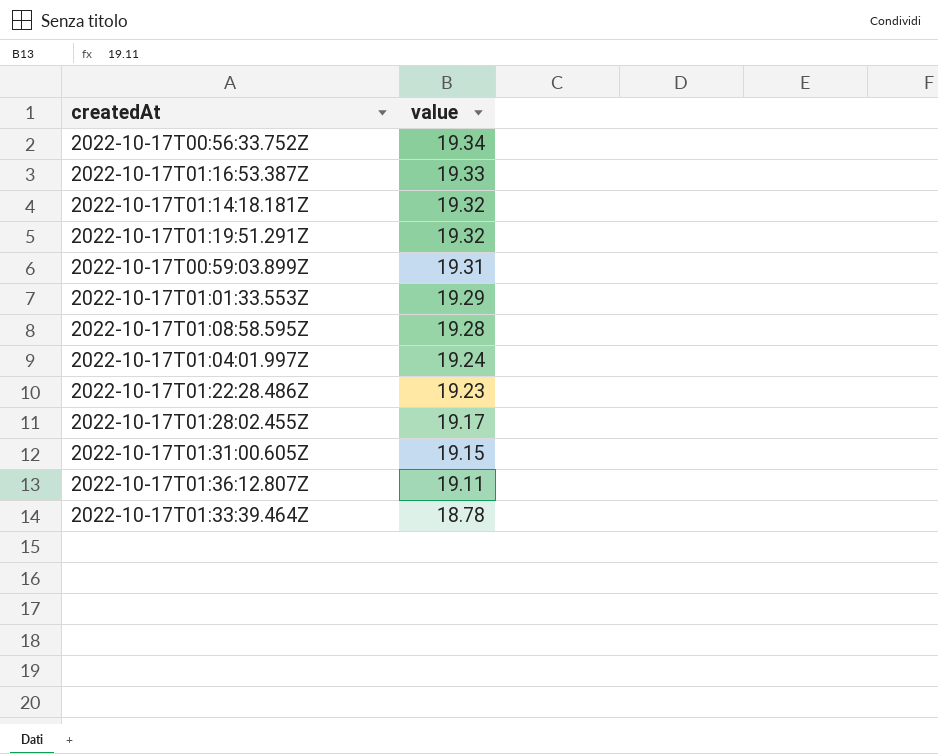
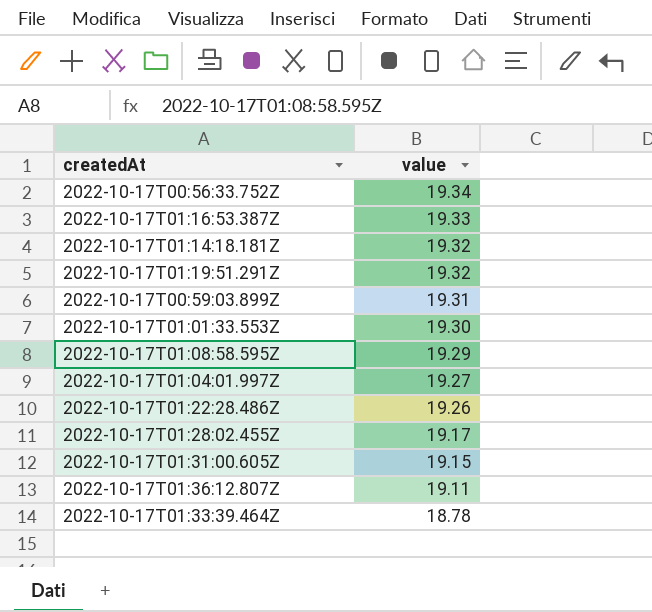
2022-10-17T01:01:33.553Z | value: 19.29 -> 19.30
2022-10-17T01:08:58.595Z | value: 19.28 -> 19.29
2022-10-17T01:04:01.997Z | value: 19.24 -> 19.27
2022-10-17T01:22:28.486Z | value: 19.23 -> 19.26

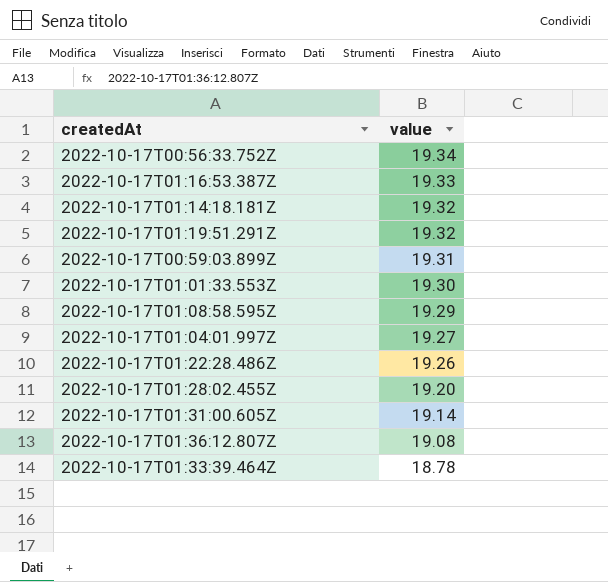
2022-10-17T01:28:02.455Z | value: 19.17 -> 19.20
2022-10-17T01:31:00.605Z | value: 19.15 -> 19.14
2022-10-17T01:36:12.807Z | value: 19.11 -> 19.08

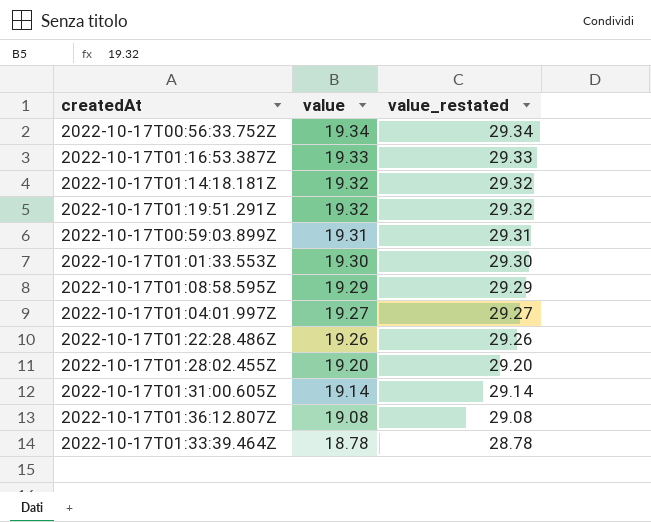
column value_restated | formula: none -> [value] + 10

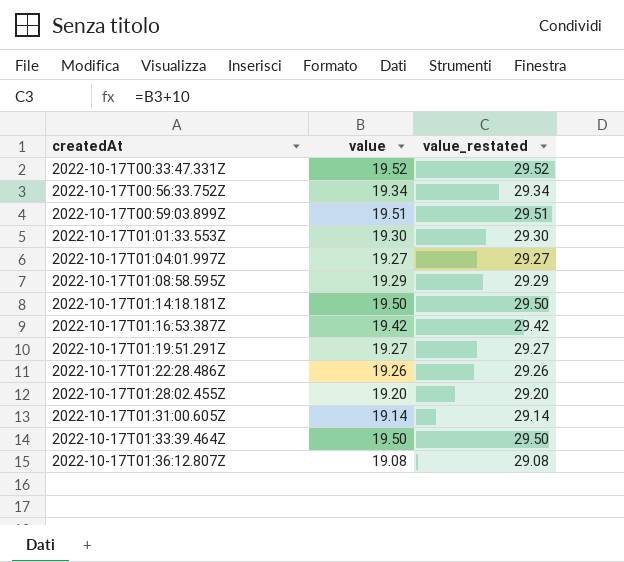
row order: value descending -> createdAt ascending
row 2022-10-17T00:33:47.331Z: none -> 19.52 | 29.52
2022-10-17T00:59:03.899Z | value: 19.31 -> 19.51
2022-10-17T00:59:03.899Z | value_restated: 29.31 -> 29.51
2022-10-17T01:14:18.181Z | value: 19.32 -> 19.50
2022-10-17T01:14:18.181Z | value_restated: 29.32 -> 29.50
2022-10-17T01:16:53.387Z | value: 19.33 -> 19.42
2022-10-17T01:16:53.387Z | value_restated: 29.33 -> 29.42
2022-10-17T01:19:51.291Z | value: 19.32 -> 19.27
2022-10-17T01:19:51.291Z | value_restated: 29.32 -> 29.27
2022-10-17T01:33:39.464Z | value: 18.78 -> 19.50
2022-10-17T01:33:39.464Z | value_restated: 28.78 -> 29.50

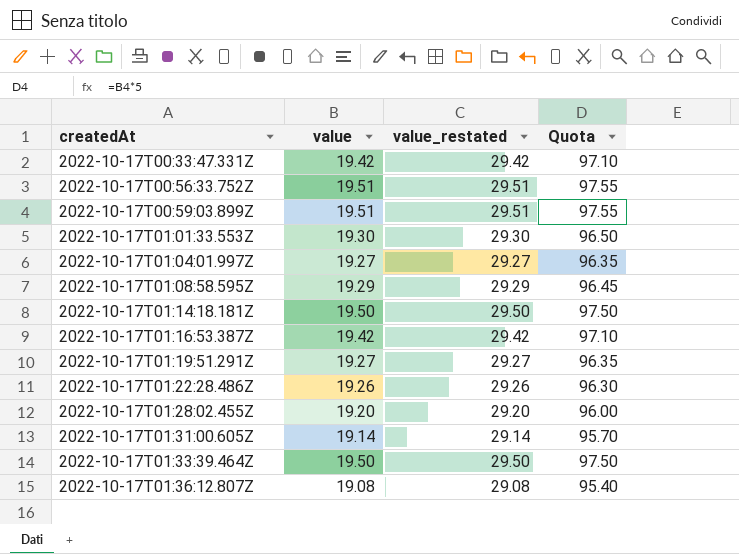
column Quota | formula: none -> [value] * 5
2022-10-17T00:33:47.331Z | value: 19.52 -> 19.42
2022-10-17T00:33:47.331Z | value_restated: 29.52 -> 29.42
2022-10-17T00:56:33.752Z | value: 19.34 -> 19.51
2022-10-17T00:56:33.752Z | value_restated: 29.34 -> 29.51

